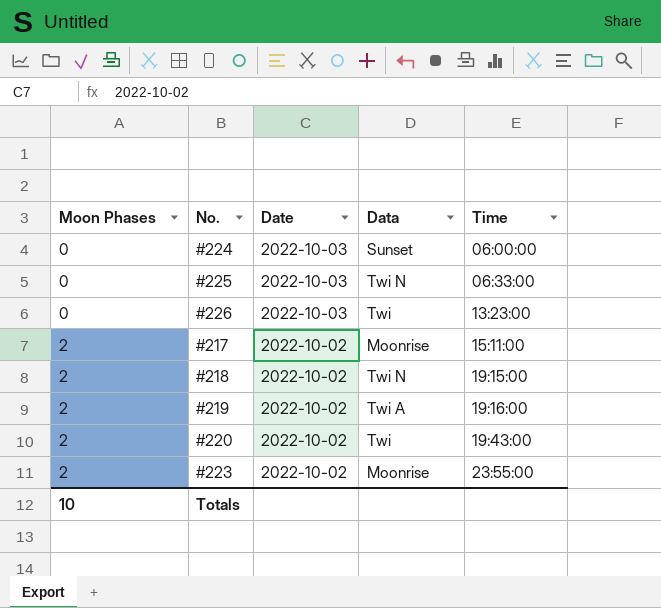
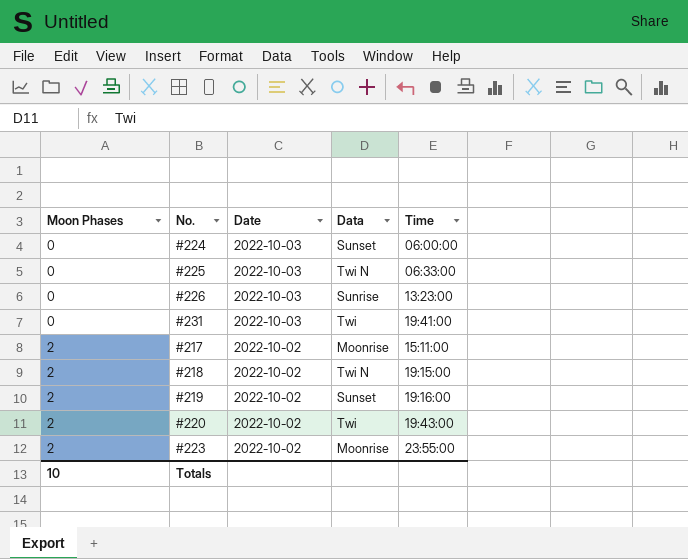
#226 | Data: Twi -> Sunrise
row #231: none -> 0 | 2022-10-03 | Twi | 19:41:00
#219 | Data: Twi A -> Sunset

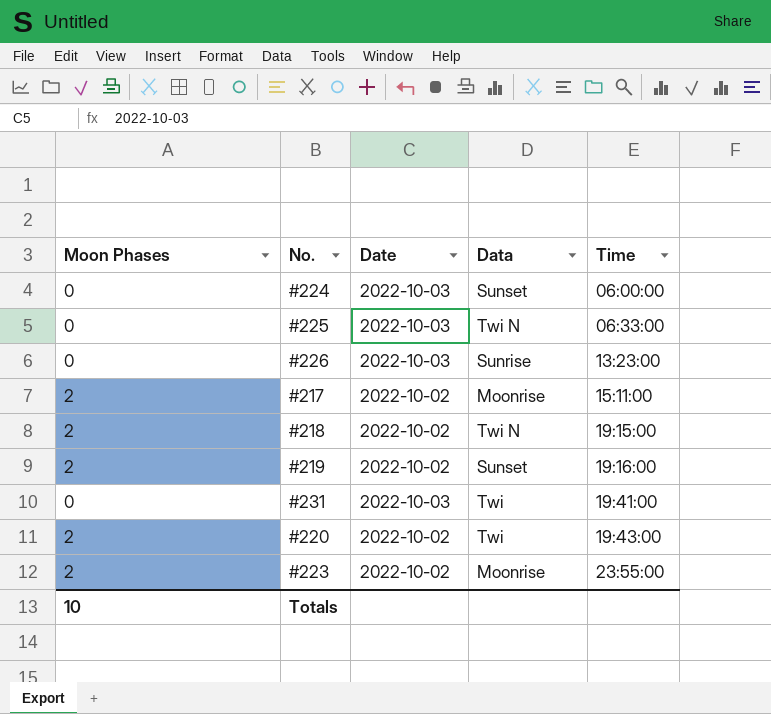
row order: Moon Phases ascending -> Time ascending

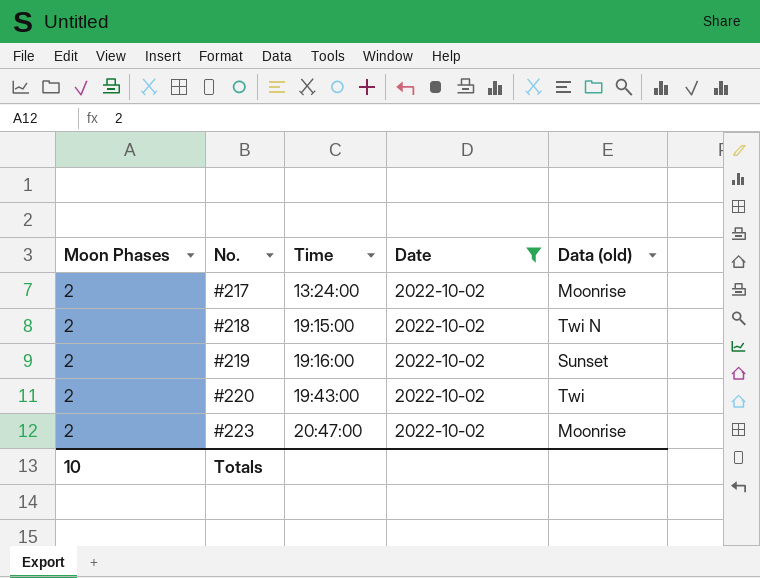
filter: none -> Date = 2022-10-02
column Time | position: 5 -> 3
column name: Data -> Data (old)
#217 | Time: 15:11:00 -> 13:24:00
#223 | Time: 23:55:00 -> 20:47:00

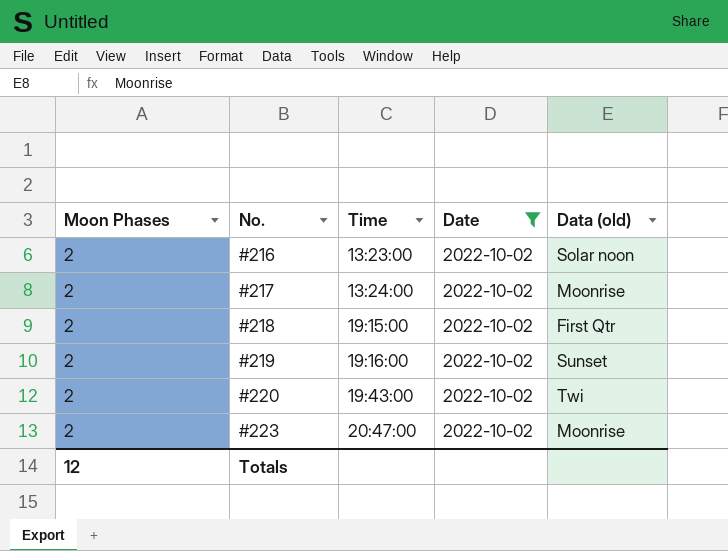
row #216: none -> 2 | 13:23:00 | 2022-10-02 | Solar noon
#218 | Data (old): Twi N -> First Qtr
Totals | Moon Phases: 10 -> 12

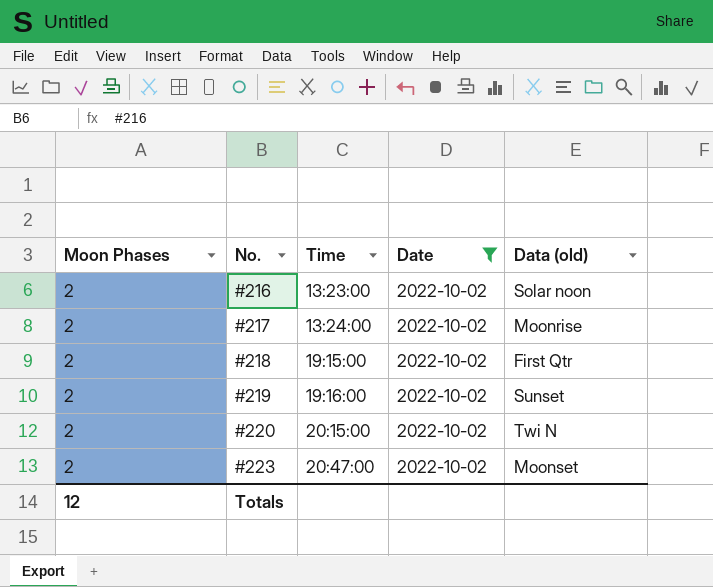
#220 | Time: 19:43:00 -> 20:15:00
#220 | Data (old): Twi -> Twi N
#223 | Data (old): Moonrise -> Moonset

